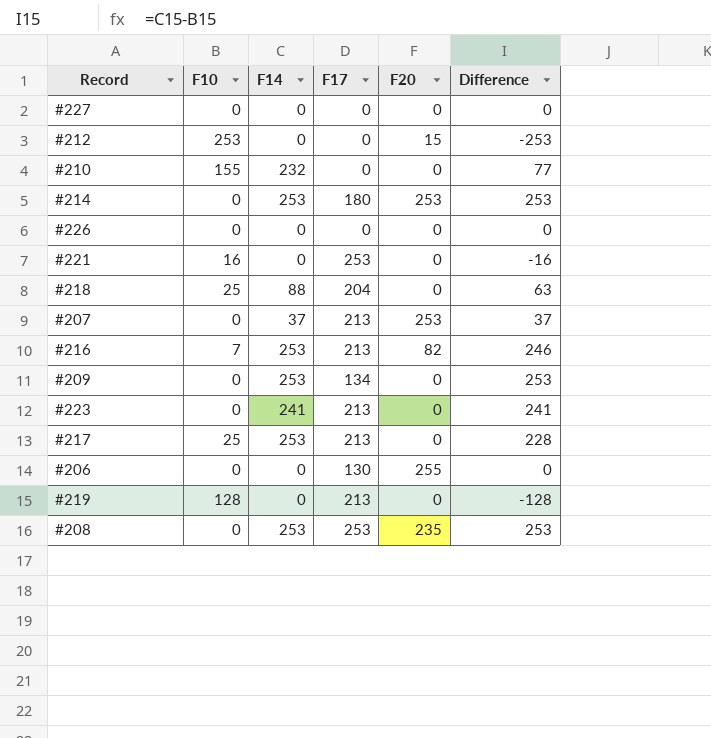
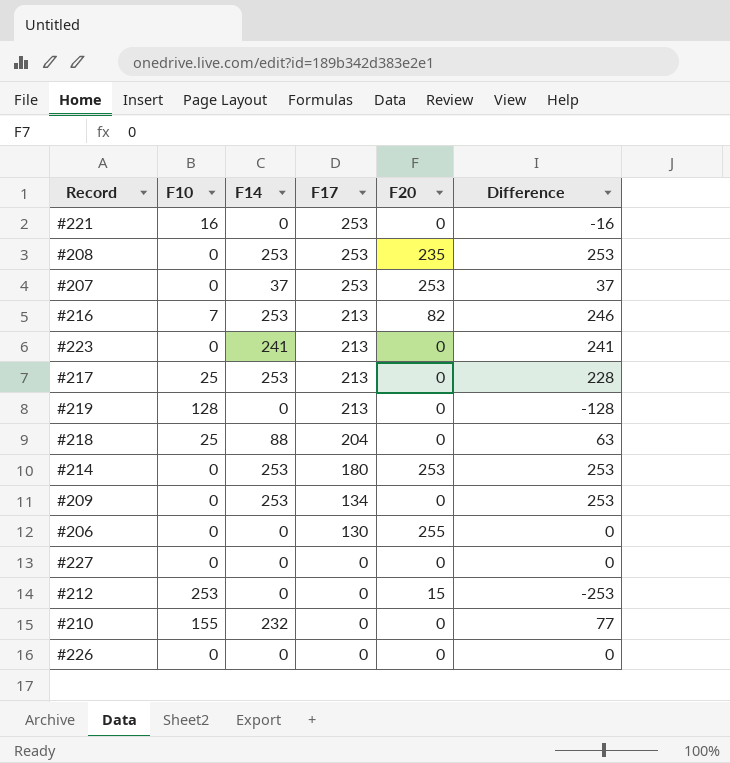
row order: none -> F17 descending
#207 | F17: 213 -> 253

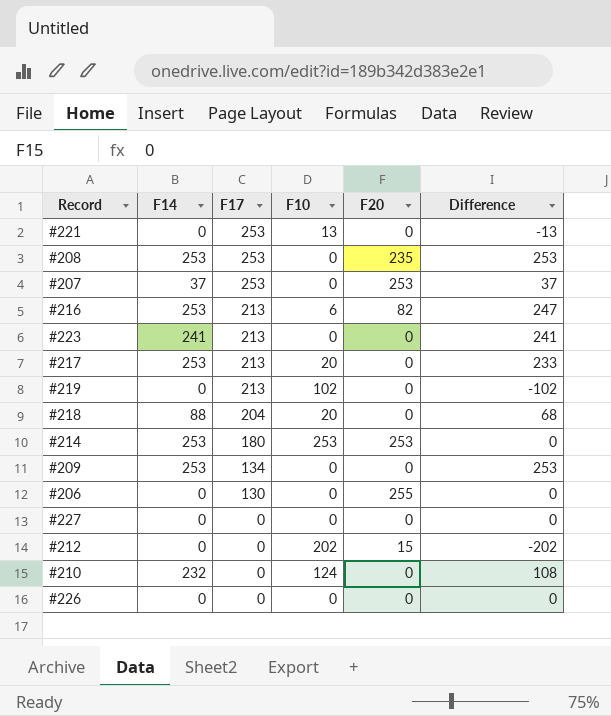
column F10 | position: 2 -> 4
#221 | F10: 16 -> 13
#221 | Difference: -16 -> -13
#216 | F10: 7 -> 6
#216 | Difference: 246 -> 247
#217 | F10: 25 -> 20
#217 | Difference: 228 -> 233
#219 | F10: 128 -> 102
#219 | Difference: -128 -> -102
#218 | F10: 25 -> 20
#218 | Difference: 63 -> 68
#214 | F10: 0 -> 253
#214 | Difference: 253 -> 0
#212 | F10: 253 -> 202
#212 | Difference: -253 -> -202
#210 | F10: 155 -> 124
#210 | Difference: 77 -> 108

